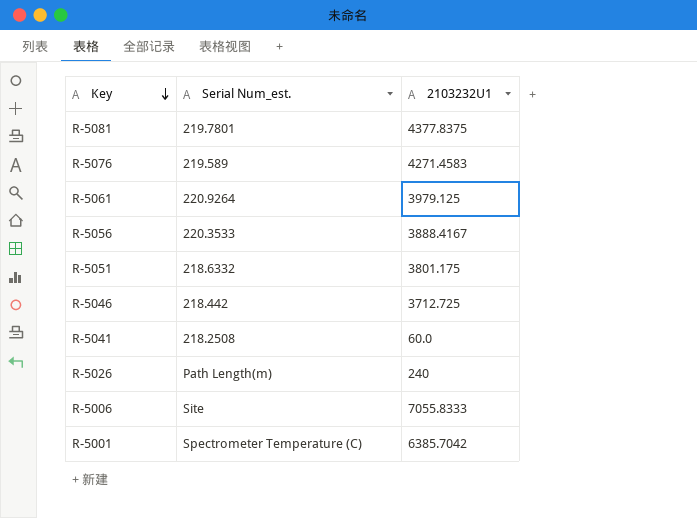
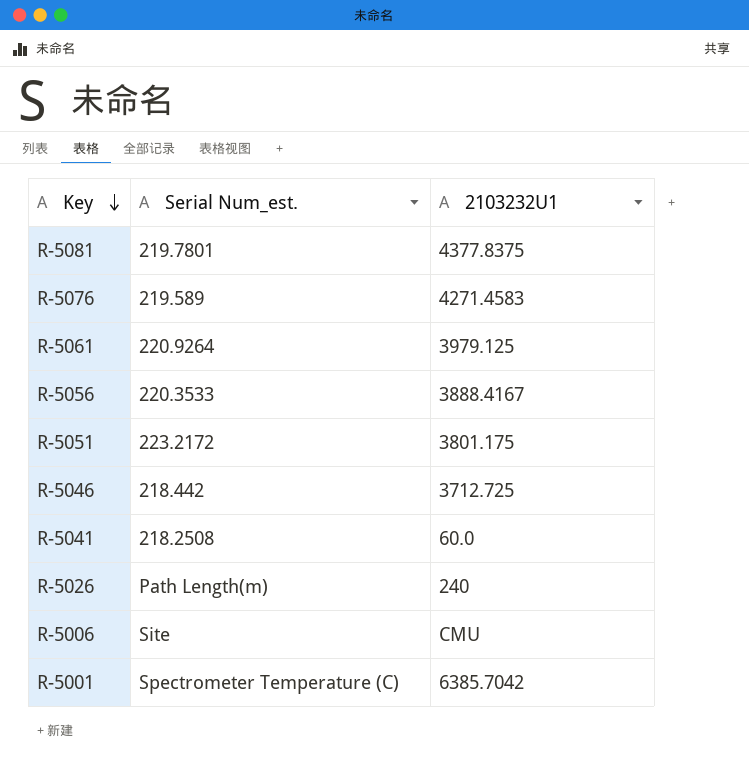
R-5051 | Serial Num_est.: 218.6332 -> 223.2172
R-5006 | 2103232U1: 7055.8333 -> CMU

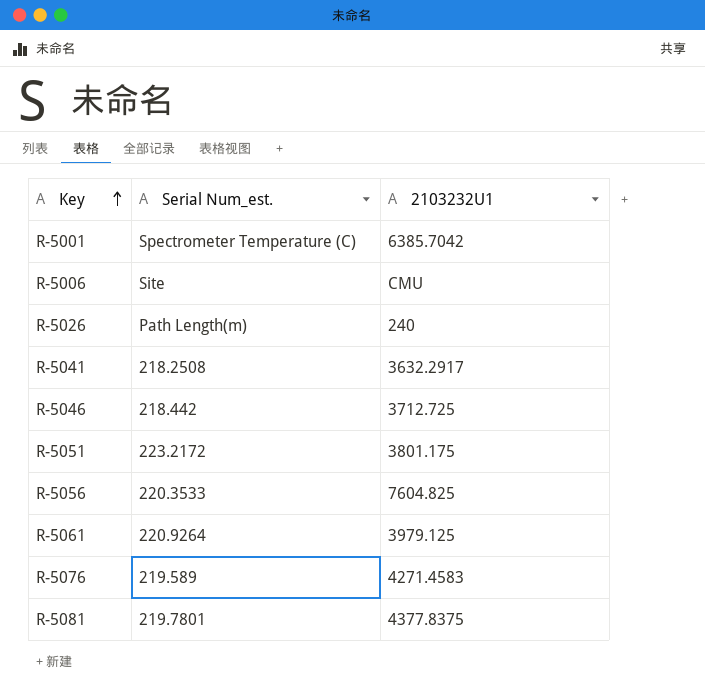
row order: Key descending -> Key ascending
R-5041 | 2103232U1: 60.0 -> 3632.2917
R-5056 | 2103232U1: 3888.4167 -> 7604.825

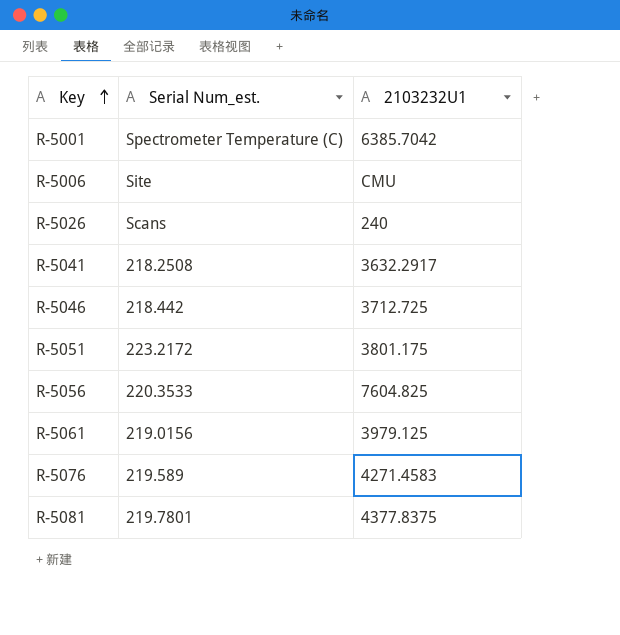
R-5026 | Serial Num_est.: Path Length(m) -> Scans
R-5061 | Serial Num_est.: 220.9264 -> 219.0156

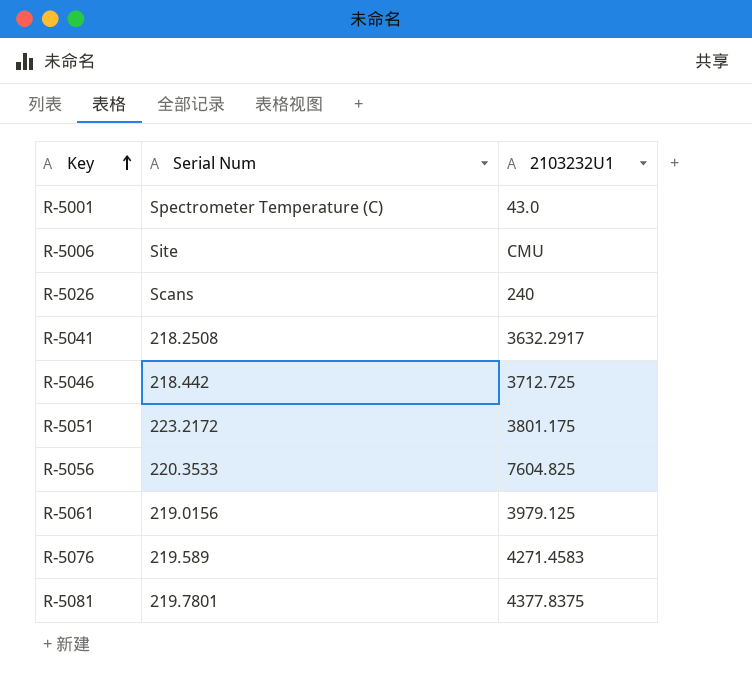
column name: Serial Num_est. -> Serial Num
R-5001 | 2103232U1: 6385.7042 -> 43.0

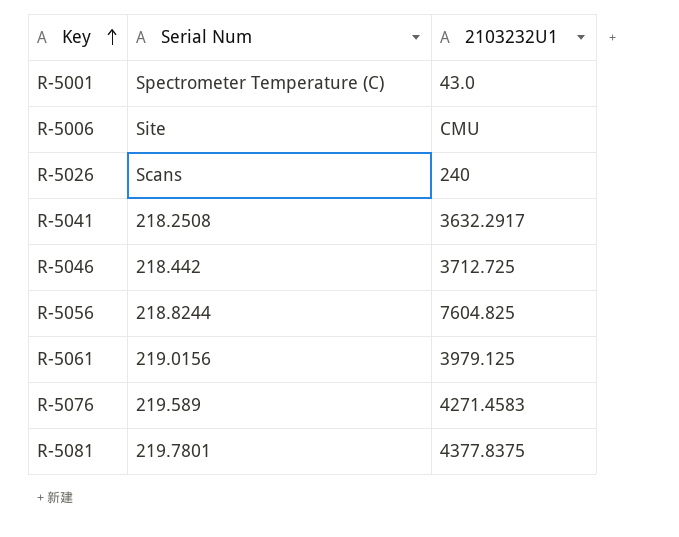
row R-5051: 223.2172 | 3801.175 -> none
R-5056 | Serial Num: 220.3533 -> 218.8244

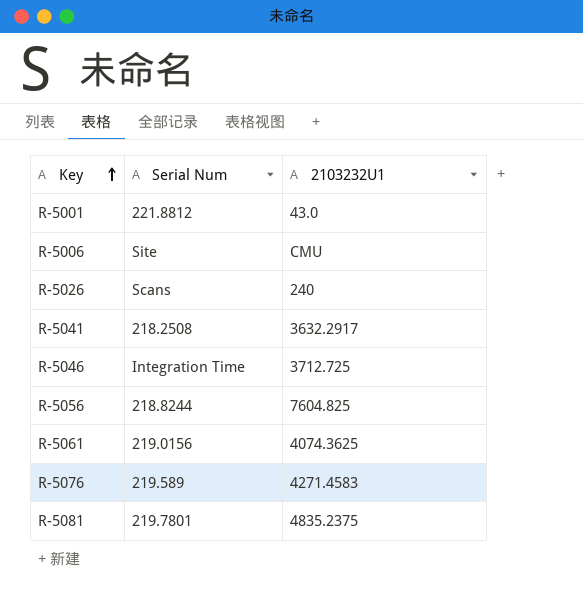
R-5001 | Serial Num: Spectrometer Temperature (C) -> 221.8812
R-5046 | Serial Num: 218.442 -> Integration Time
R-5061 | 2103232U1: 3979.125 -> 4074.3625
R-5081 | 2103232U1: 4377.8375 -> 4835.2375

